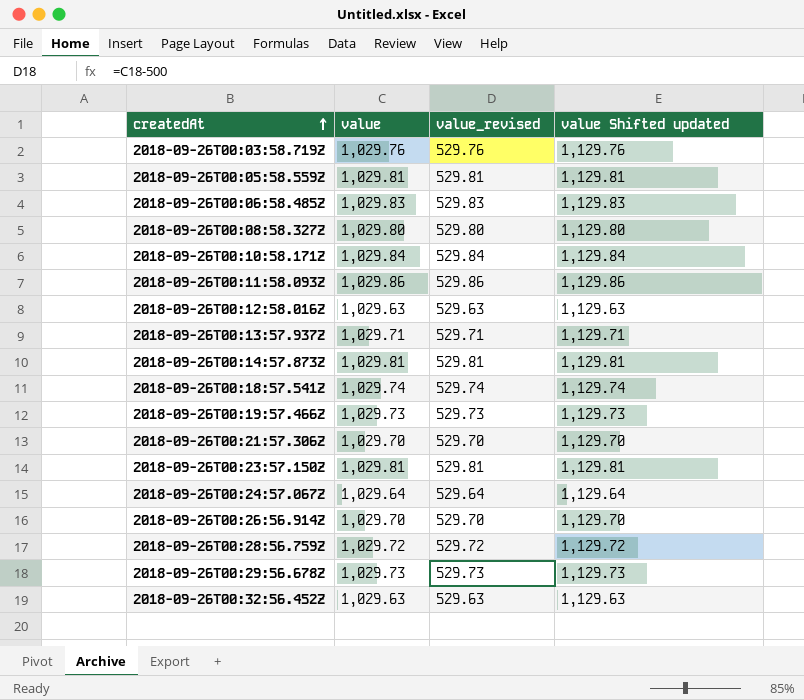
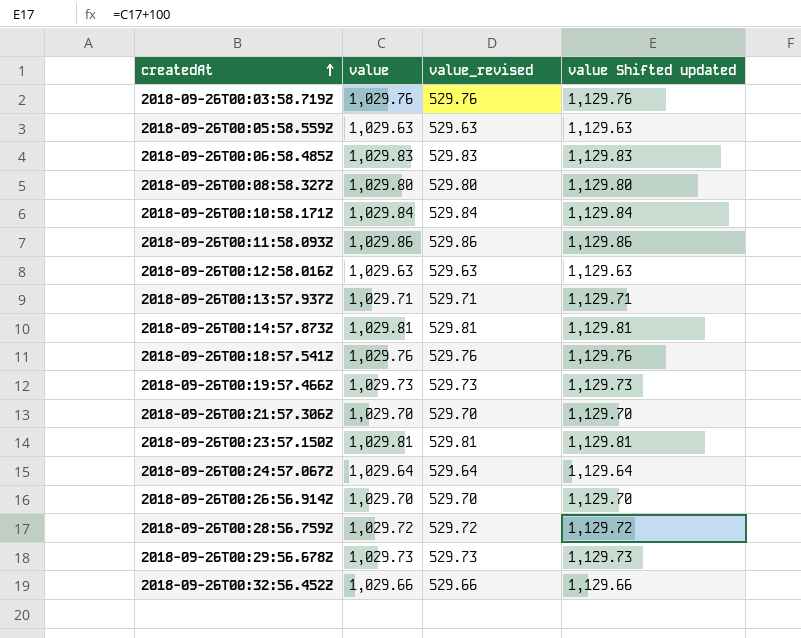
2018-09-26T00:05:58.559Z | value: 1,029.81 -> 1,029.63
2018-09-26T00:05:58.559Z | value_revised: 529.81 -> 529.63
2018-09-26T00:05:58.559Z | value Shifted updated: 1,129.81 -> 1,129.63
2018-09-26T00:18:57.541Z | value: 1,029.74 -> 1,029.76
2018-09-26T00:18:57.541Z | value_revised: 529.74 -> 529.76
2018-09-26T00:18:57.541Z | value Shifted updated: 1,129.74 -> 1,129.76
2018-09-26T00:32:56.452Z | value: 1,029.63 -> 1,029.66
2018-09-26T00:32:56.452Z | value_revised: 529.63 -> 529.66
2018-09-26T00:32:56.452Z | value Shifted updated: 1,129.63 -> 1,129.66

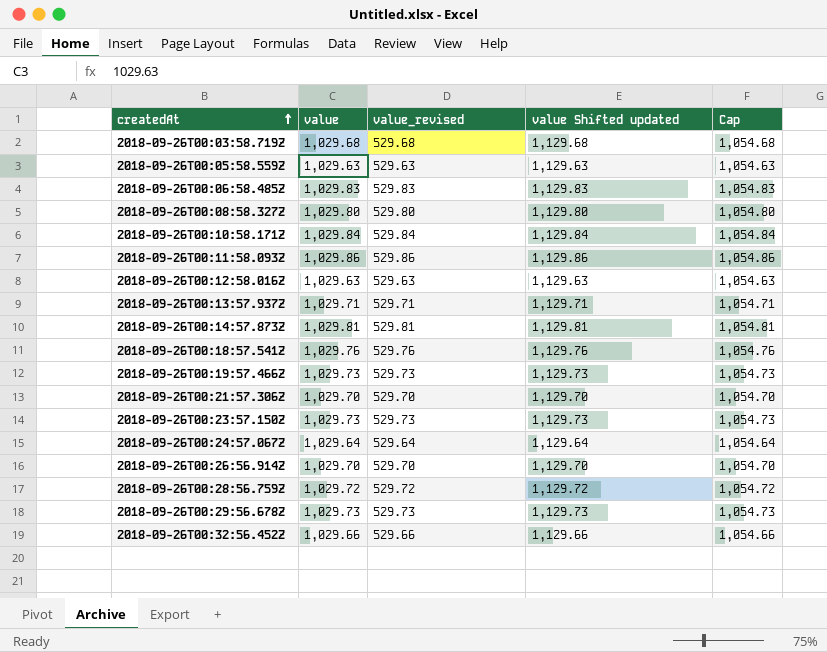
column Cap | formula: none -> [value] + 25
2018-09-26T00:03:58.719Z | value: 1,029.76 -> 1,029.68
2018-09-26T00:03:58.719Z | value_revised: 529.76 -> 529.68
2018-09-26T00:03:58.719Z | value Shifted updated: 1,129.76 -> 1,129.68
2018-09-26T00:23:57.150Z | value: 1,029.81 -> 1,029.73
2018-09-26T00:23:57.150Z | value_revised: 529.81 -> 529.73
2018-09-26T00:23:57.150Z | value Shifted updated: 1,129.81 -> 1,129.73

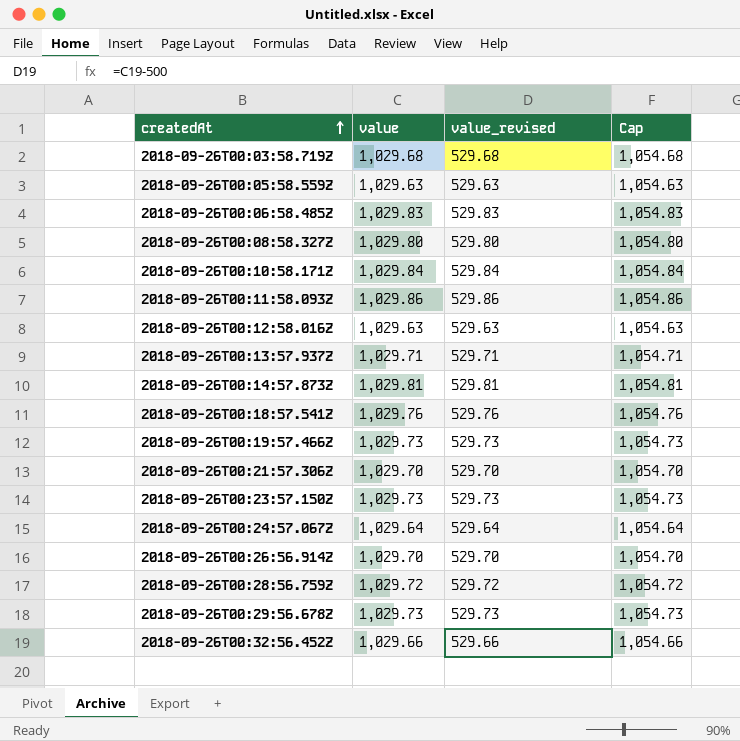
column value Shifted updated | formula: [value] + 100 -> none

